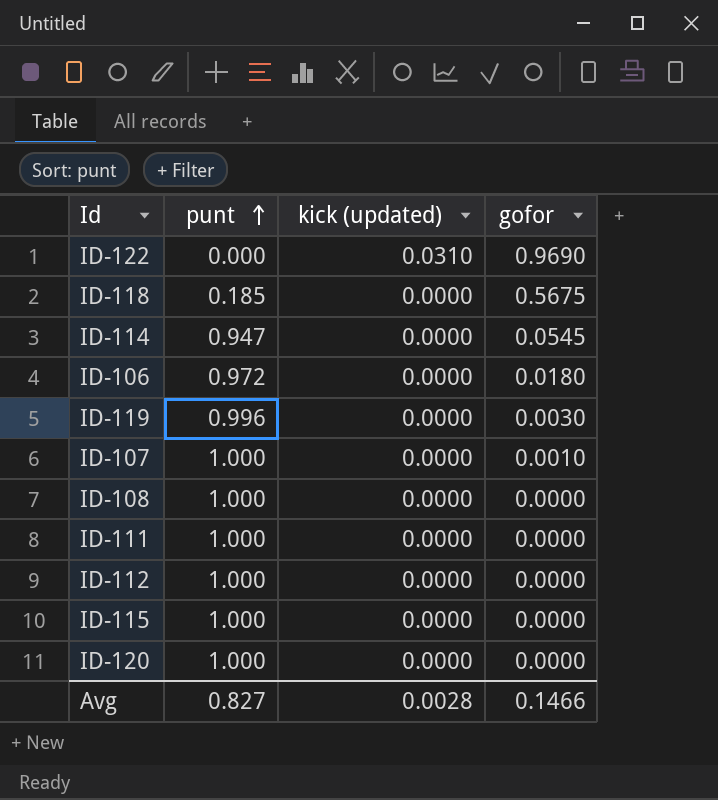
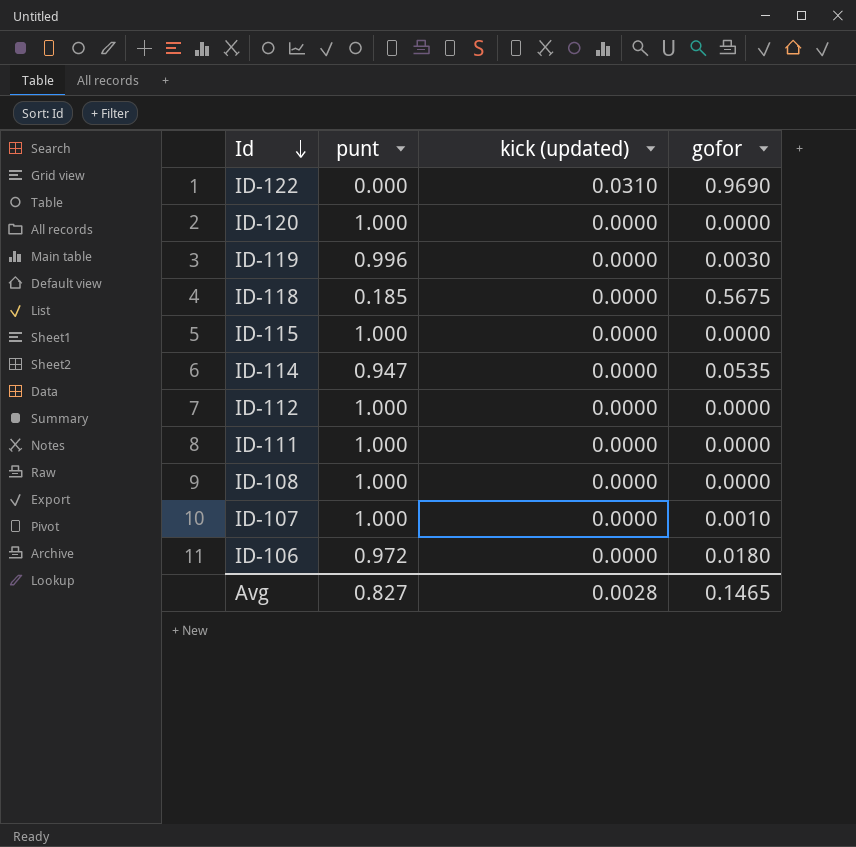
row order: punt ascending -> Id descending
ID-114 | gofor: 0.0545 -> 0.0535
Avg | gofor: 0.1466 -> 0.1465

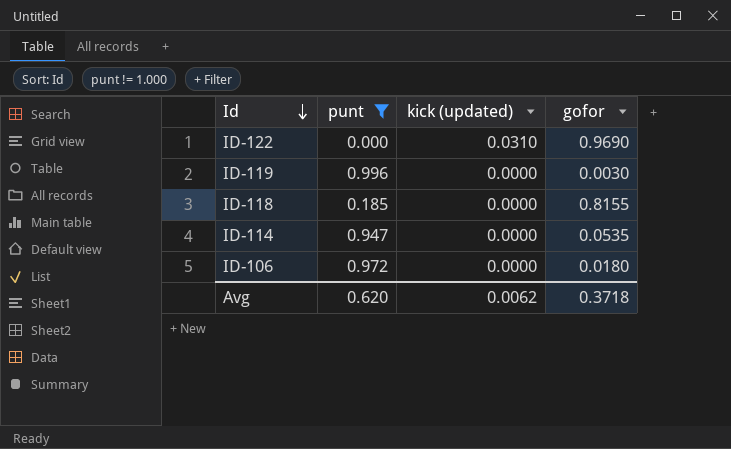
filter: none -> punt != 1.000
ID-118 | gofor: 0.5675 -> 0.8155
Avg | punt: 0.827 -> 0.620
Avg | kick (updated): 0.0028 -> 0.0062
Avg | gofor: 0.1465 -> 0.3718

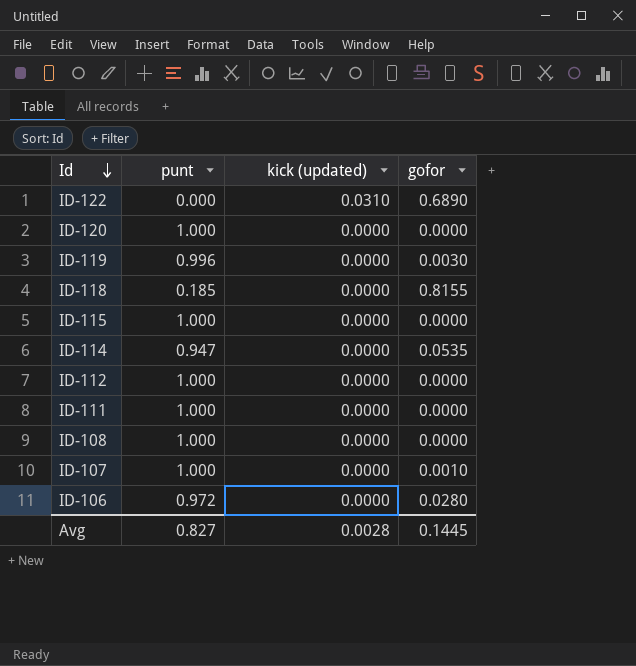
filter: punt != 1.000 -> none
ID-122 | gofor: 0.9690 -> 0.6890
ID-106 | gofor: 0.0180 -> 0.0280
Avg | punt: 0.620 -> 0.827
Avg | kick (updated): 0.0062 -> 0.0028
Avg | gofor: 0.3718 -> 0.1445

